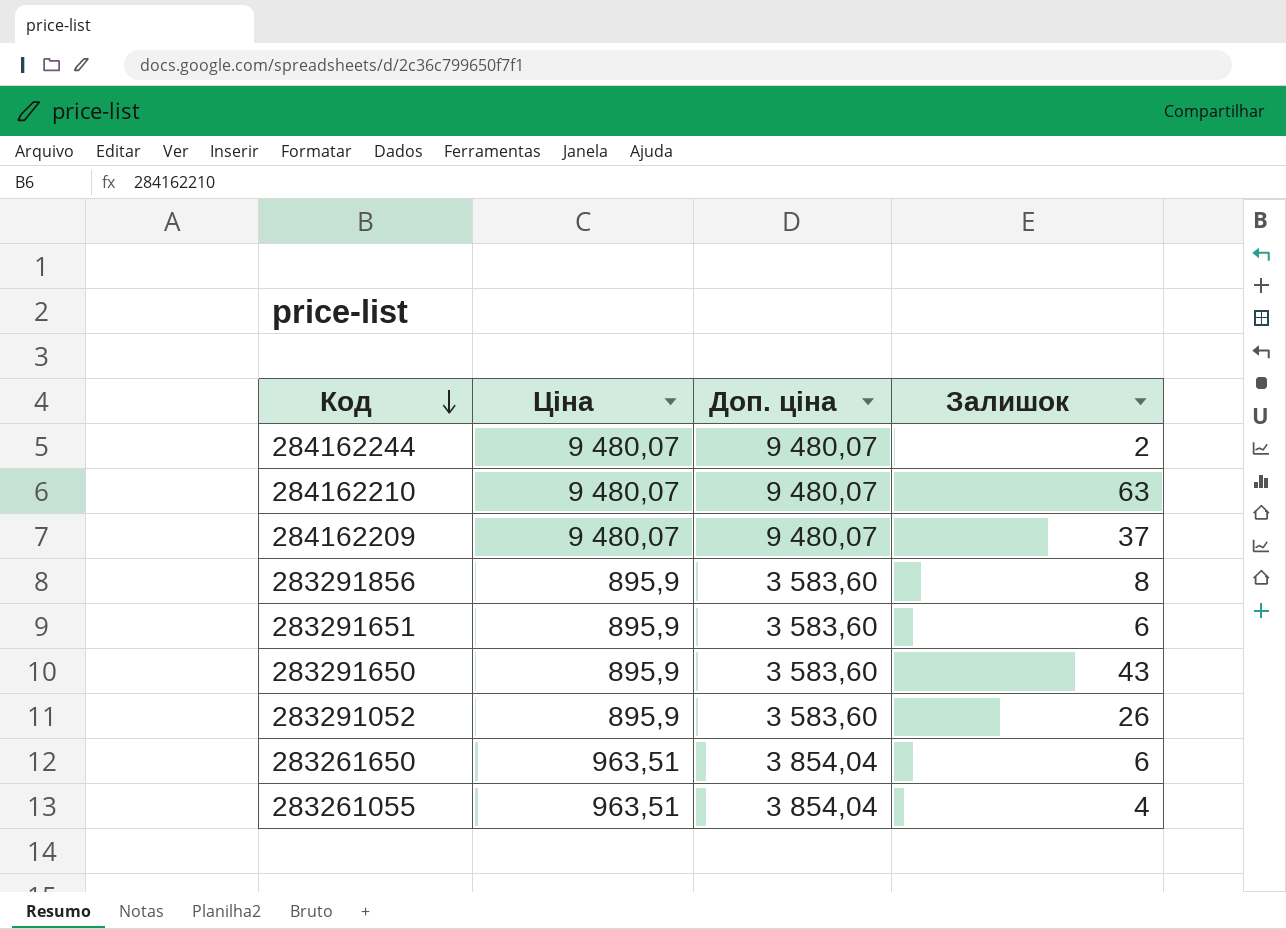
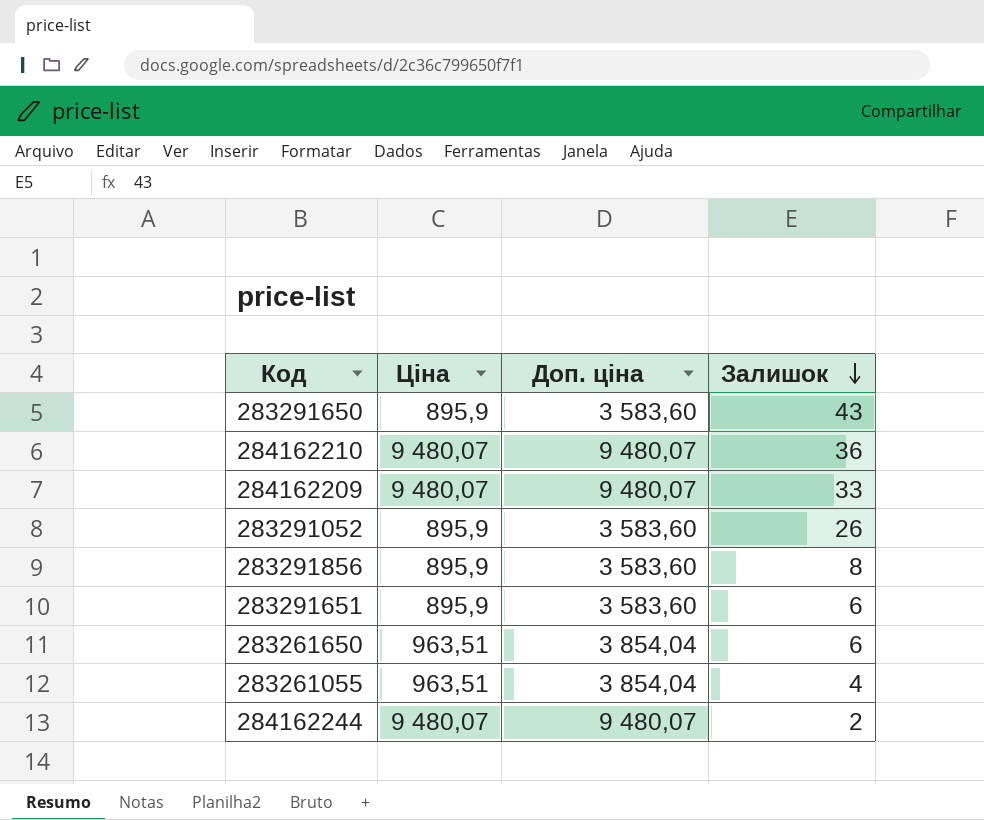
row order: Код descending -> Залишок descending
284162210 | Залишок: 63 -> 36
284162209 | Залишок: 37 -> 33

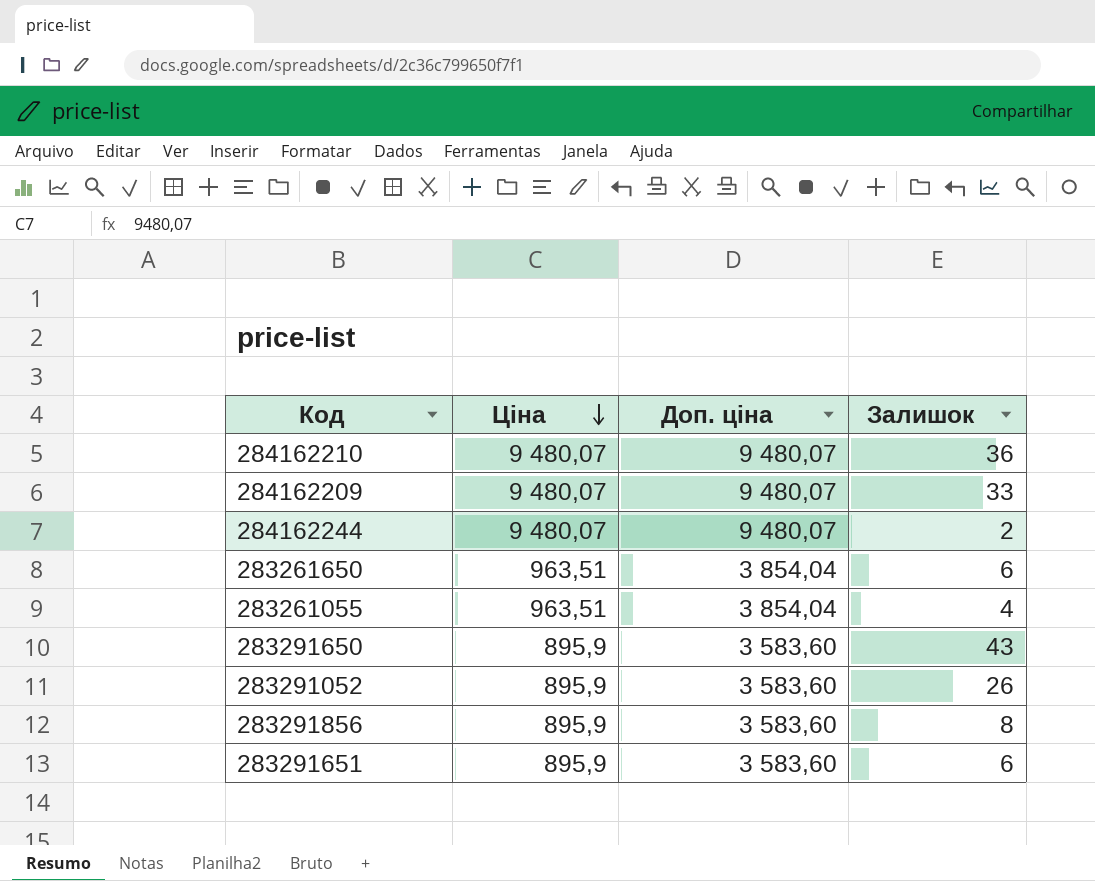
row order: Залишок descending -> Ціна descending

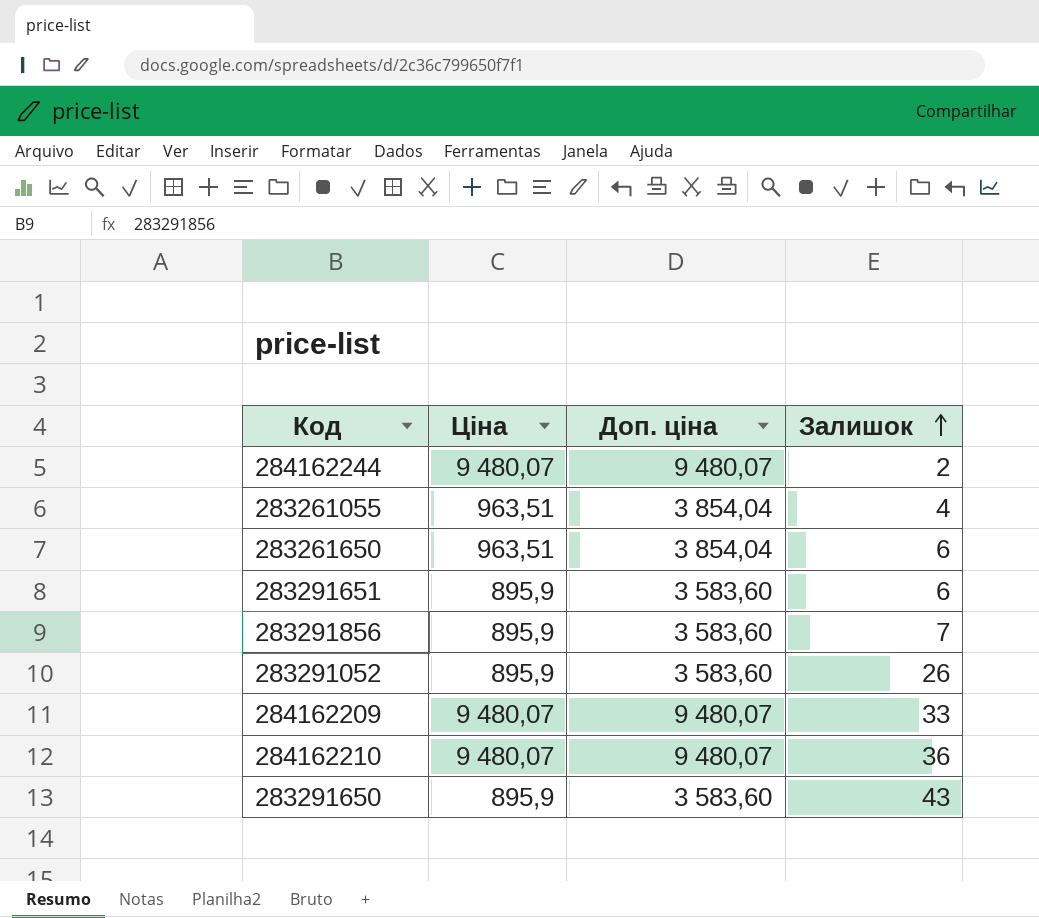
row order: Ціна descending -> Залишок ascending
283291856 | Залишок: 8 -> 7

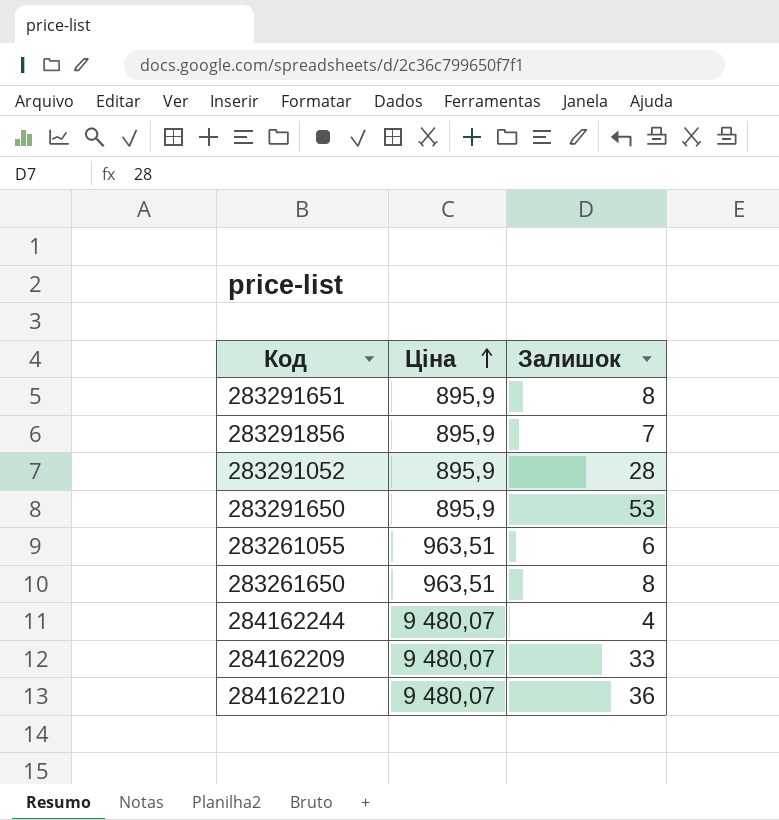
row order: Залишок ascending -> Ціна ascending
column Доп. ціна | position: 3 -> none
283291651 | Залишок: 6 -> 8
283291052 | Залишок: 26 -> 28
283291650 | Залишок: 43 -> 53
283261055 | Залишок: 4 -> 6
283261650 | Залишок: 6 -> 8
284162244 | Залишок: 2 -> 4

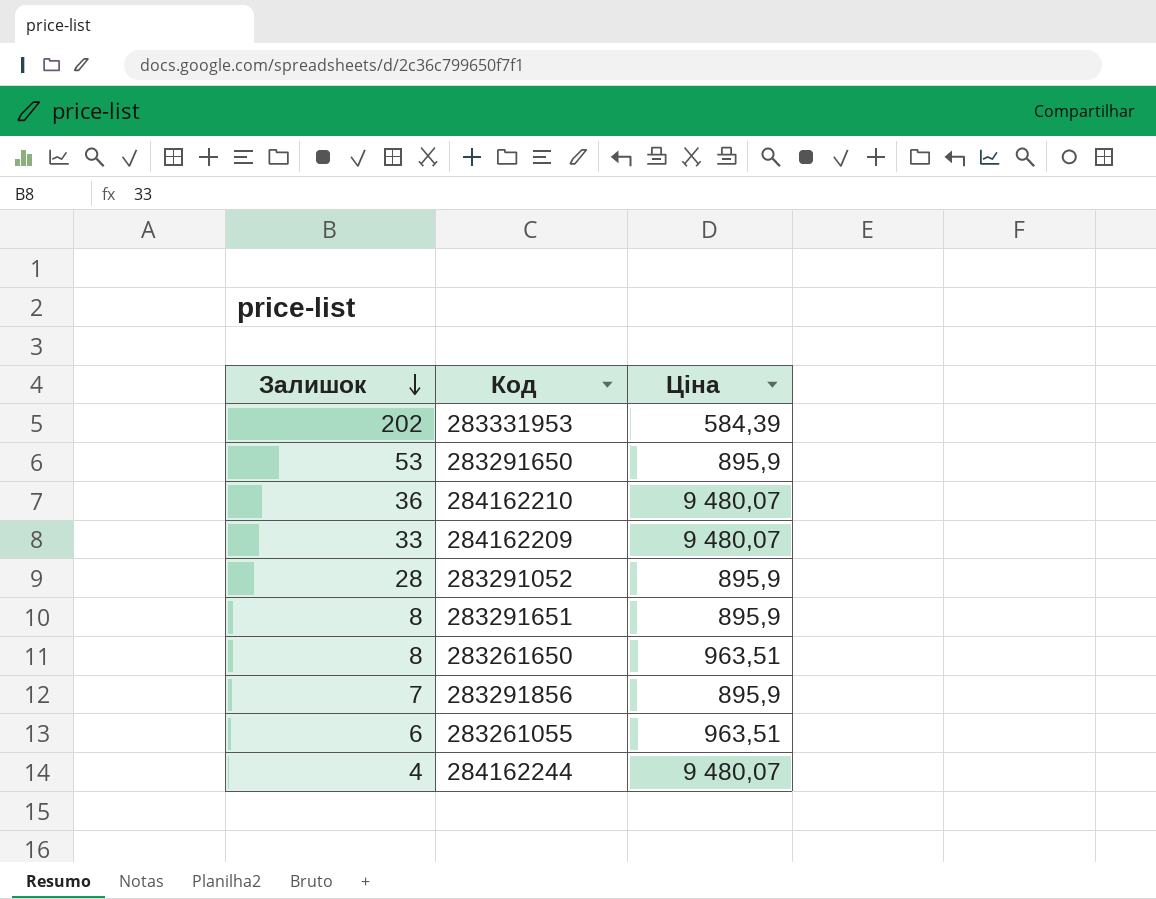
row order: Ціна ascending -> Залишок descending
column Залишок | position: 3 -> 1
row 283331953: none -> 202 | 584,39

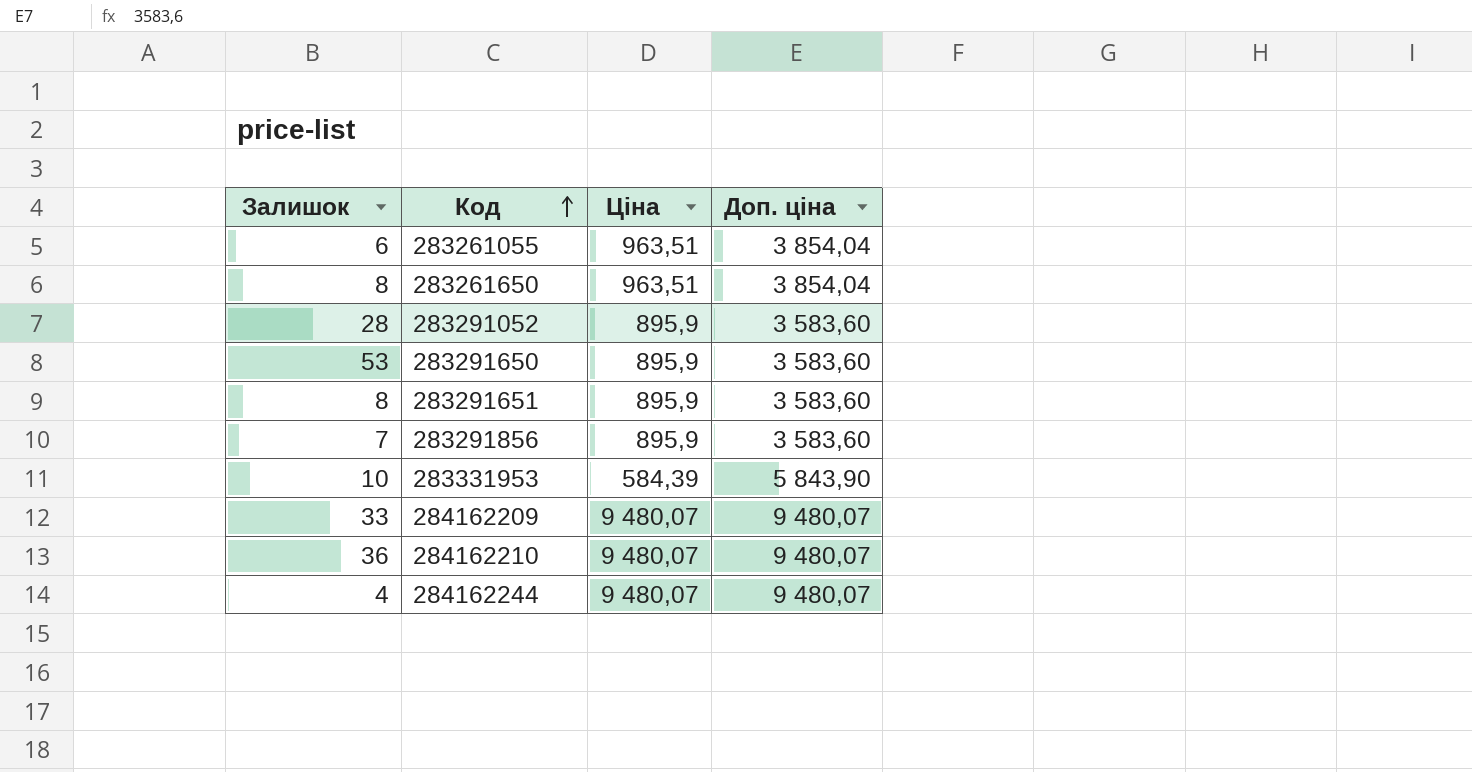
row order: Залишок descending -> Код ascending
column Доп. ціна | position: none -> 4
283331953 | Залишок: 202 -> 10

